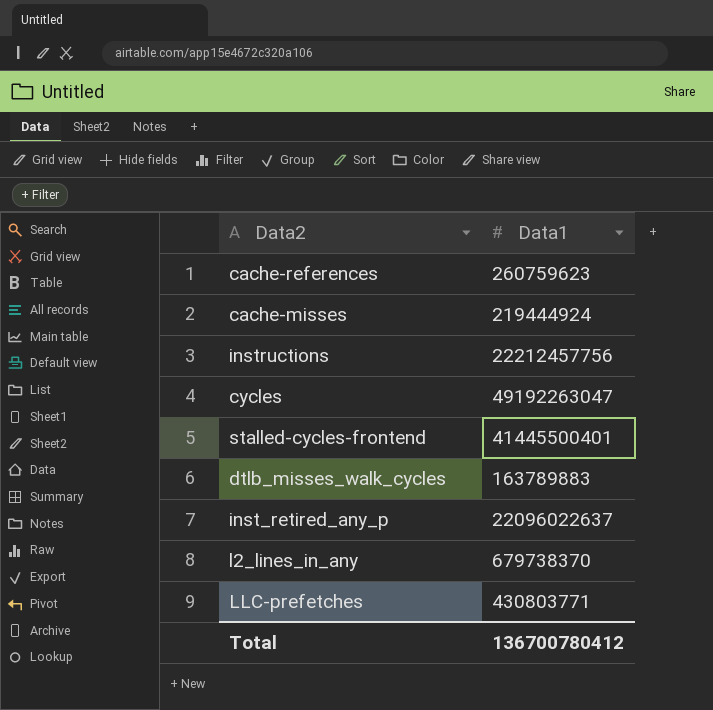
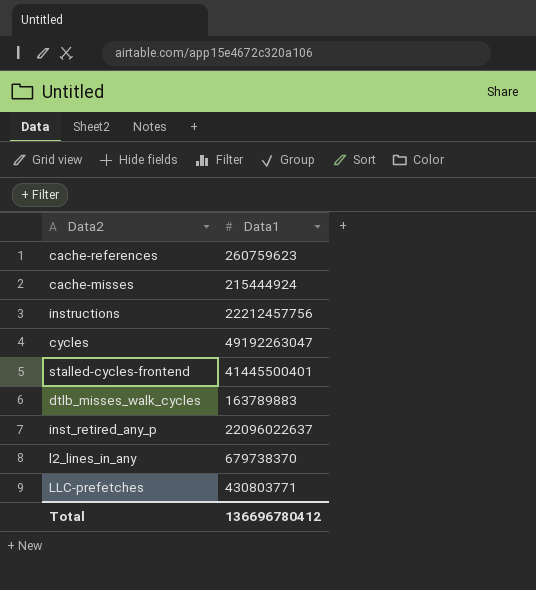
cache-misses | Data1: 219444924 -> 215444924
Total | Data1: 136700780412 -> 136696780412

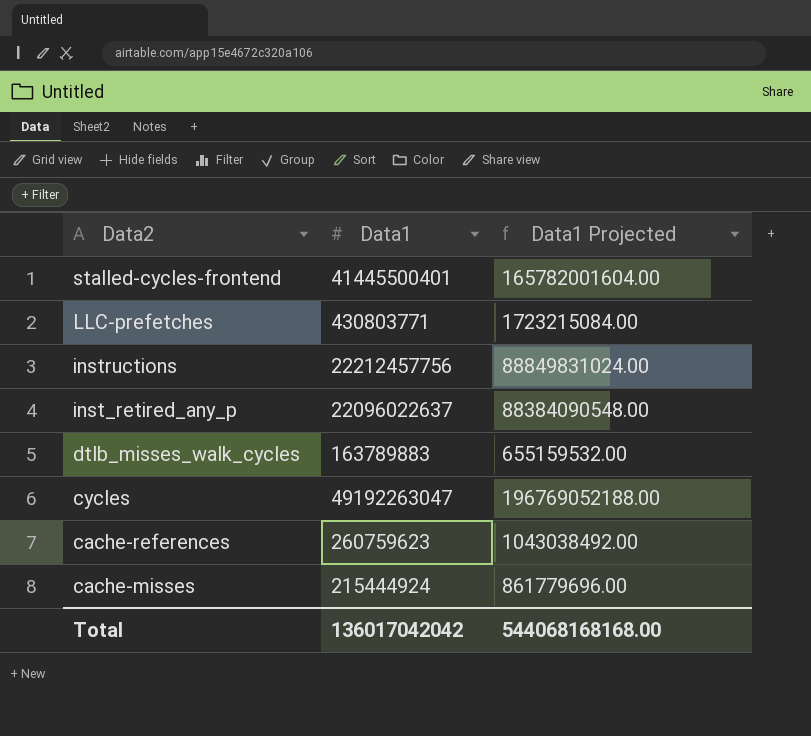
row order: none -> Data2 descending
column Data1 Projected | formula: none -> [Data1] * 4
row l2_lines_in_any: 679738370 -> none
Total | Data1: 136696780412 -> 136017042042

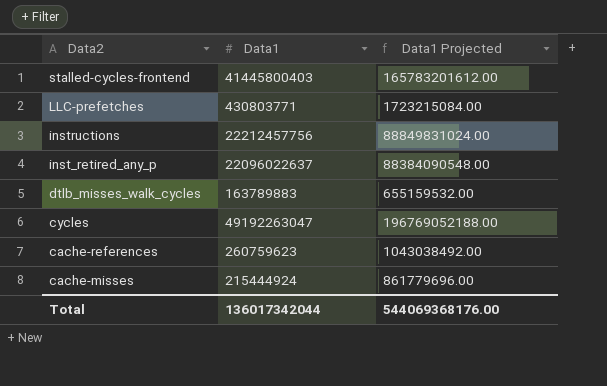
stalled-cycles-frontend | Data1: 41445500401 -> 41445800403
stalled-cycles-frontend | Data1 Projected: 165782001604.00 -> 165783201612.00
Total | Data1: 136017042042 -> 136017342044
Total | Data1 Projected: 544068168168.00 -> 544069368176.00

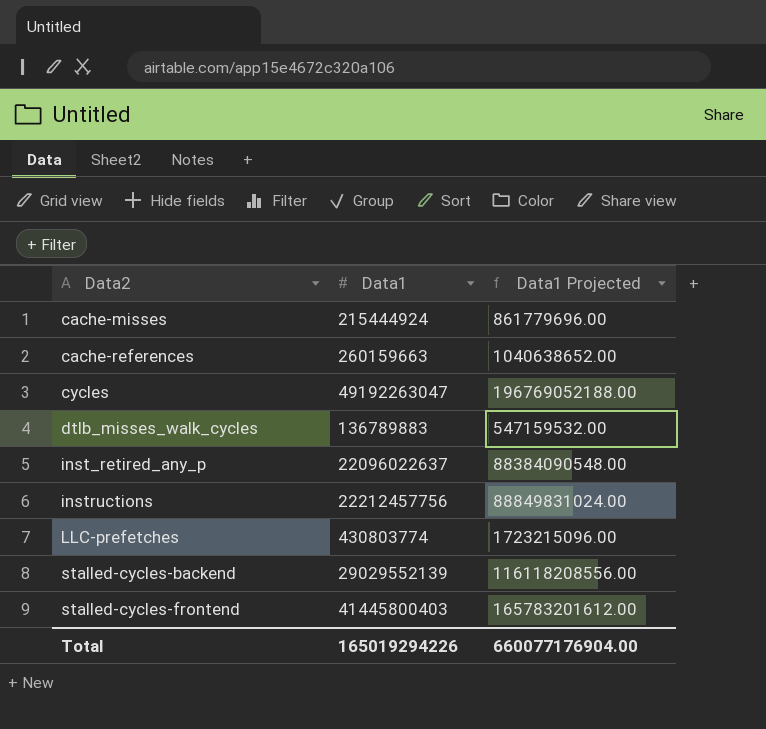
row order: Data2 descending -> Data2 ascending
cache-references | Data1: 260759623 -> 260159663
cache-references | Data1 Projected: 1043038492.00 -> 1040638652.00
dtlb_misses_walk_cycles | Data1: 163789883 -> 136789883
dtlb_misses_walk_cycles | Data1 Projected: 655159532.00 -> 547159532.00
LLC-prefetches | Data1: 430803771 -> 430803774
LLC-prefetches | Data1 Projected: 1723215084.00 -> 1723215096.00
row stalled-cycles-backend: none -> 29029552139 | 116118208556.00
Total | Data1: 136017342044 -> 165019294226
Total | Data1 Projected: 544069368176.00 -> 660077176904.00

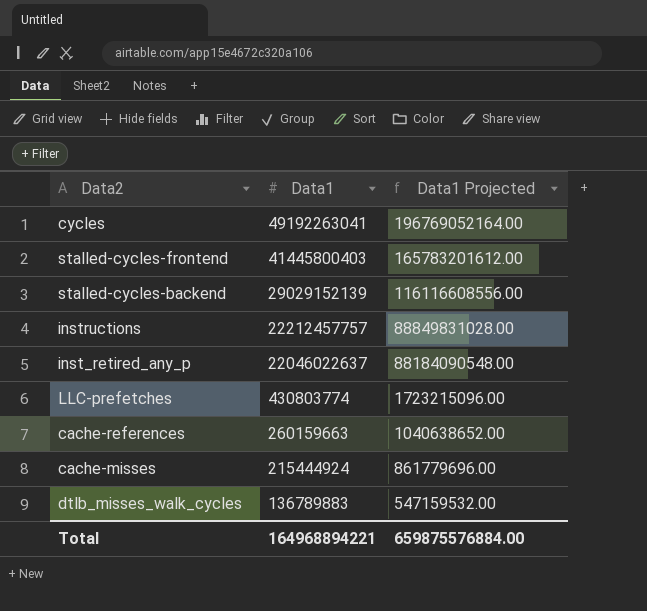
row order: Data2 ascending -> Data1 descending
cycles | Data1: 49192263047 -> 49192263041
cycles | Data1 Projected: 196769052188.00 -> 196769052164.00
stalled-cycles-backend | Data1: 29029552139 -> 29029152139
stalled-cycles-backend | Data1 Projected: 116118208556.00 -> 116116608556.00
instructions | Data1: 22212457756 -> 22212457757
instructions | Data1 Projected: 88849831024.00 -> 88849831028.00
inst_retired_any_p | Data1: 22096022637 -> 22046022637
inst_retired_any_p | Data1 Projected: 88384090548.00 -> 88184090548.00
Total | Data1: 165019294226 -> 164968894221
Total | Data1 Projected: 660077176904.00 -> 659875576884.00

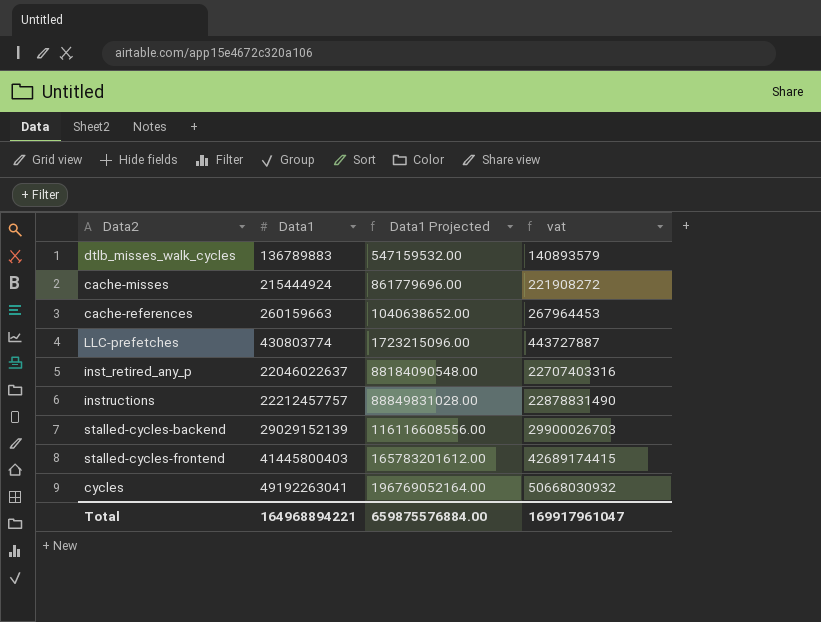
row order: Data1 descending -> Data1 ascending
column vat | formula: none -> [Data1] * 1.03

